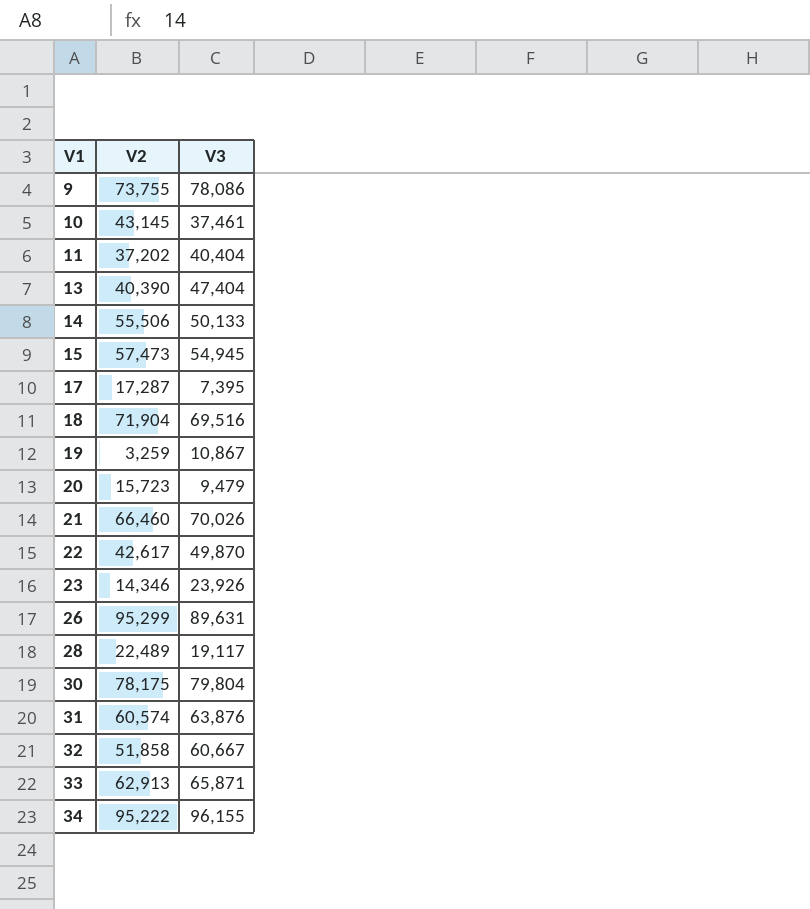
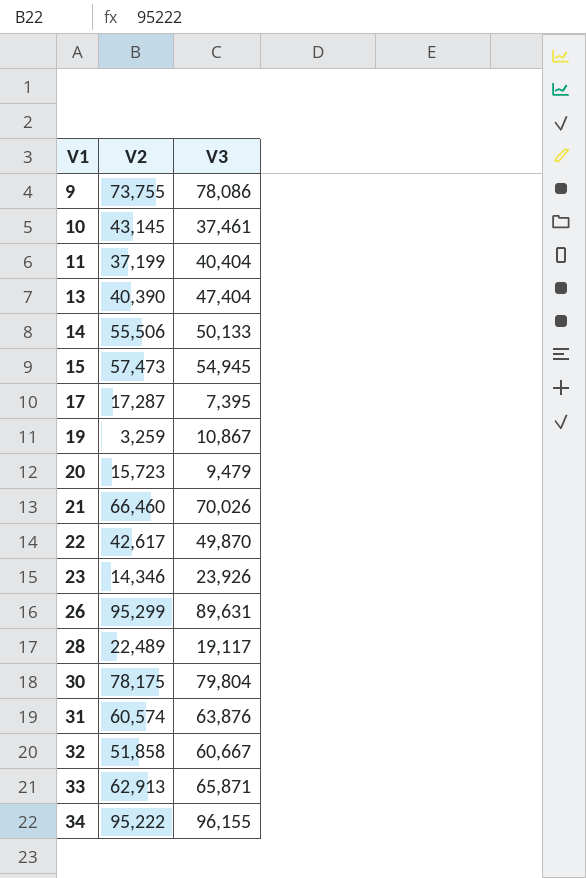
row 18: 71,904 | 69,516 -> none
11 | V2: 37,202 -> 37,199

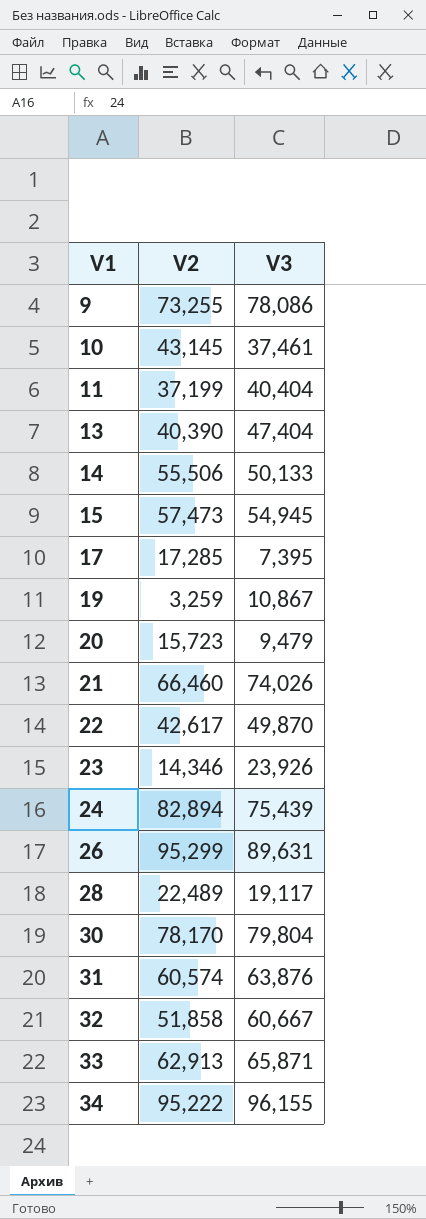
9 | V2: 73,755 -> 73,255
17 | V2: 17,287 -> 17,285
21 | V3: 70,026 -> 74,026
row 24: none -> 82,894 | 75,439
30 | V2: 78,175 -> 78,170

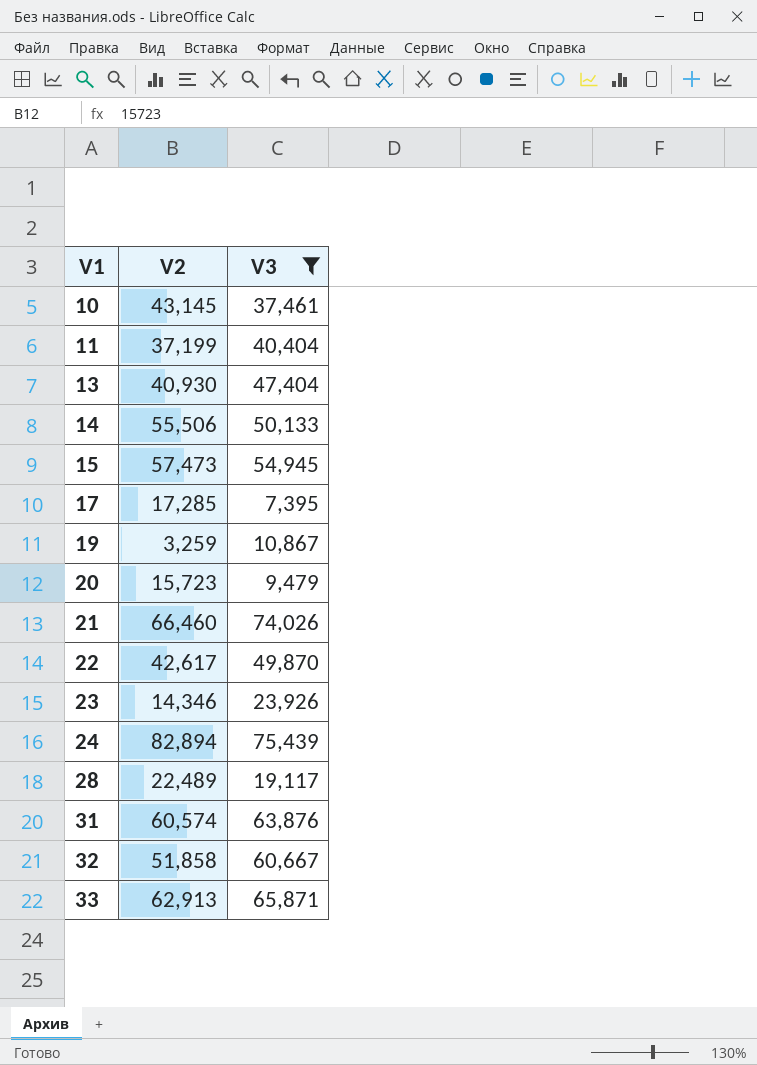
filter: none -> V3 <= 75,439
13 | V2: 40,390 -> 40,930

